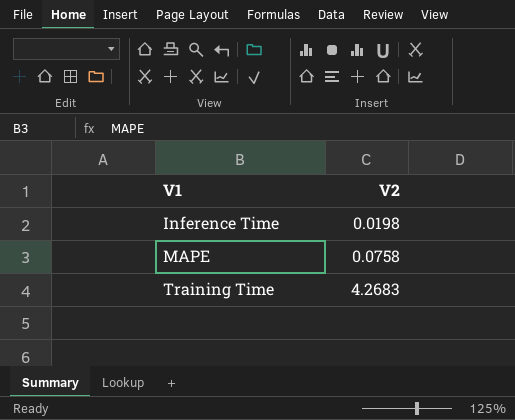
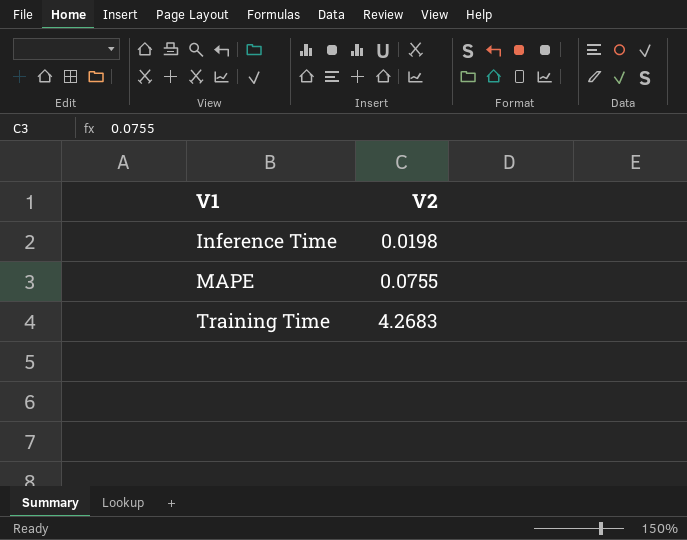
MAPE | V2: 0.0758 -> 0.0755

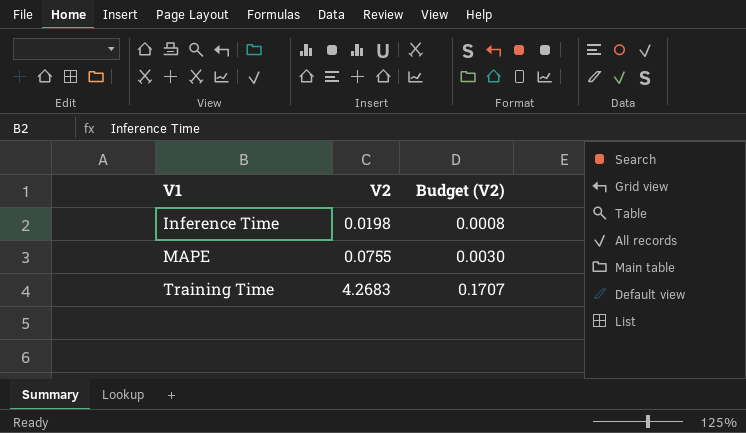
column Budget (V2) | formula: none -> [V2] * 0.04

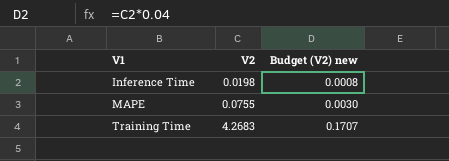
column name: Budget (V2) -> Budget (V2) new

